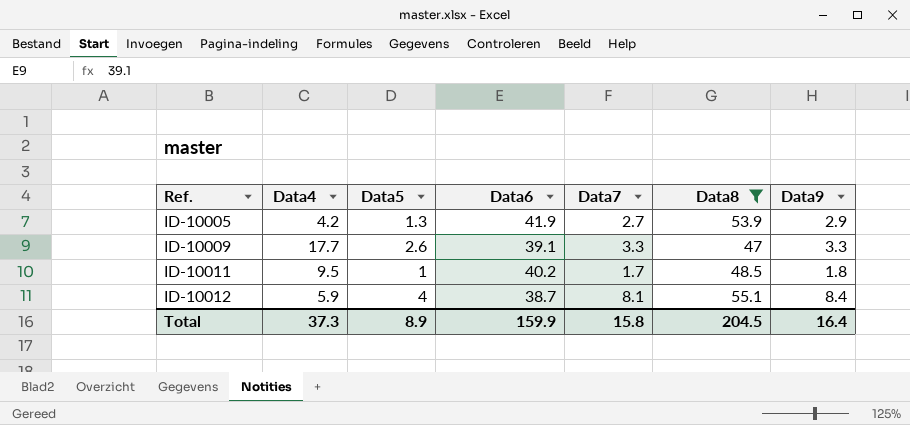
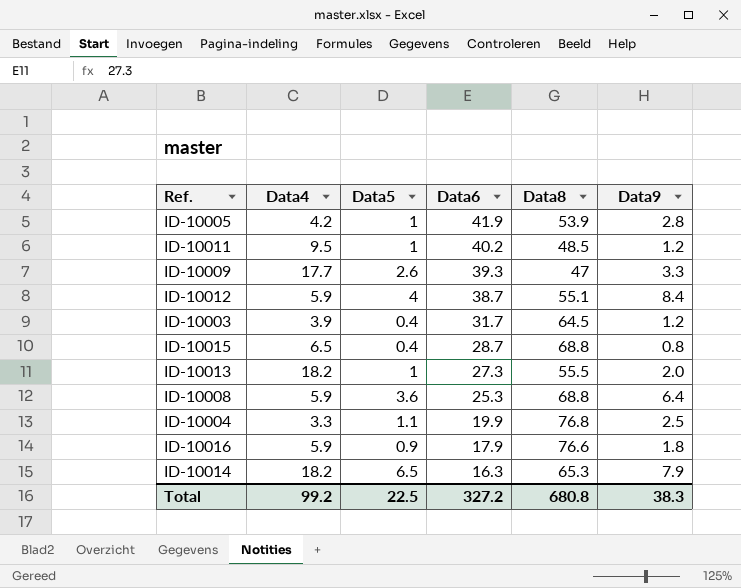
filter: Data8 <= 55.1 -> none
row order: Ref. ascending -> Data6 descending
column Data7 | position: 5 -> none
ID-10005 | Data5: 1.3 -> 1
ID-10005 | Data9: 2.9 -> 2.8
ID-10011 | Data9: 1.8 -> 1.2
ID-10009 | Data6: 39.1 -> 39.3
Total | Data4: 37.3 -> 99.2
Total | Data5: 8.9 -> 22.5
Total | Data6: 159.9 -> 327.2
Total | Data8: 204.5 -> 680.8
Total | Data9: 16.4 -> 38.3

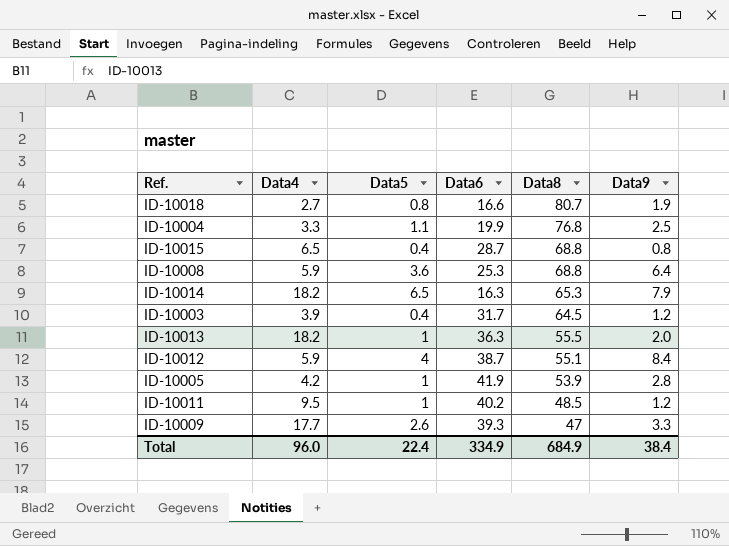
row order: Data6 descending -> Data8 descending
row ID-10016: 5.9 | 0.9 | 17.9 | 76.6 | 1.8 -> none
row ID-10018: none -> 2.7 | 0.8 | 16.6 | 80.7 | 1.9
ID-10013 | Data6: 27.3 -> 36.3
Total | Data4: 99.2 -> 96.0
Total | Data5: 22.5 -> 22.4
Total | Data6: 327.2 -> 334.9
Total | Data8: 680.8 -> 684.9
Total | Data9: 38.3 -> 38.4

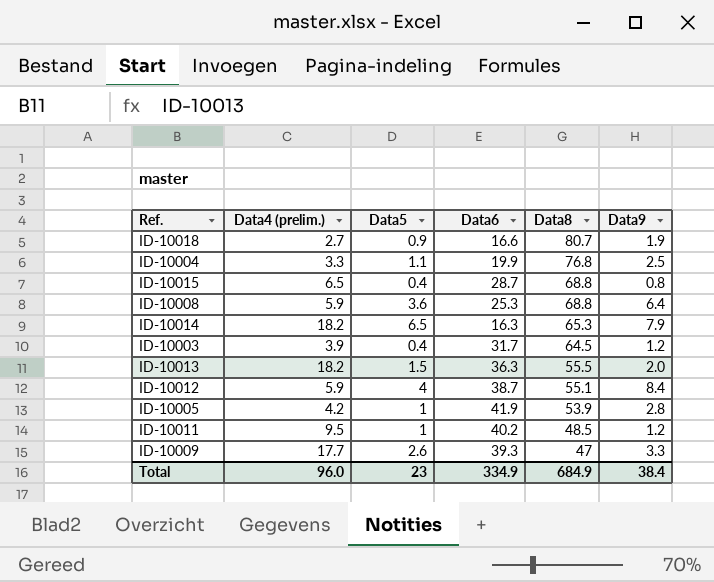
column name: Data4 -> Data4 (prelim.)
ID-10018 | Data5: 0.8 -> 0.9
ID-10013 | Data5: 1 -> 1.5
Total | Data5: 22.4 -> 23

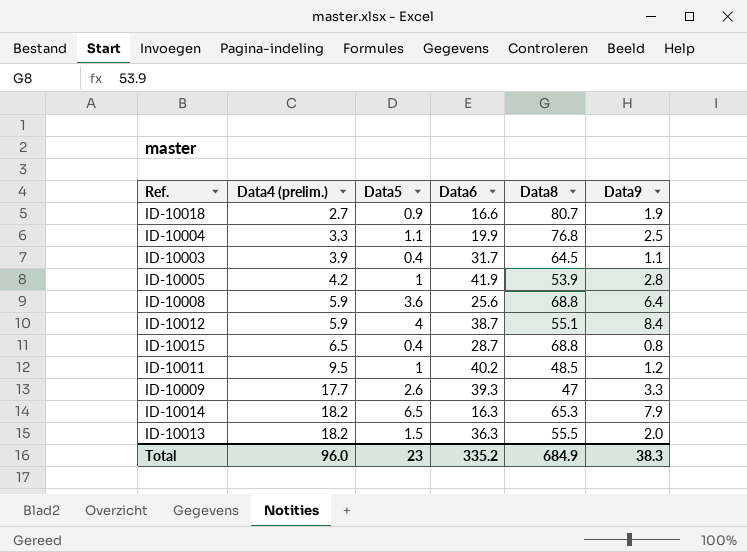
row order: Data8 descending -> Data4 (prelim.) ascending
ID-10003 | Data9: 1.2 -> 1.1
ID-10008 | Data6: 25.3 -> 25.6
Total | Data6: 334.9 -> 335.2
Total | Data9: 38.4 -> 38.3

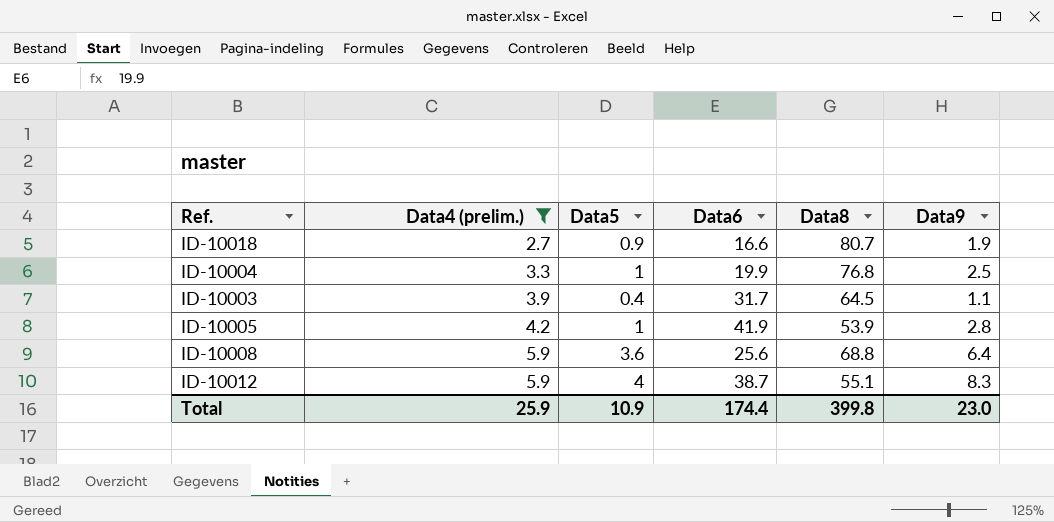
filter: none -> Data4 (prelim.) <= 5.9
ID-10004 | Data5: 1.1 -> 1
ID-10012 | Data9: 8.4 -> 8.3
Total | Data4 (prelim.): 96.0 -> 25.9
Total | Data5: 23 -> 10.9
Total | Data6: 335.2 -> 174.4
Total | Data8: 684.9 -> 399.8
Total | Data9: 38.3 -> 23.0

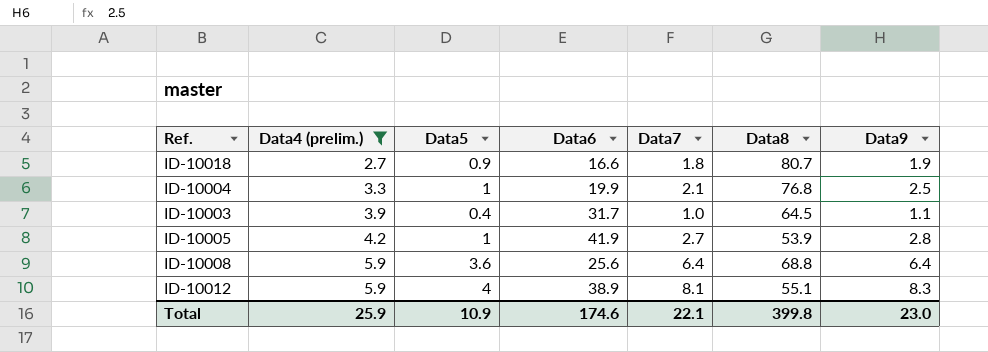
column Data7 | position: none -> 5
ID-10012 | Data6: 38.7 -> 38.9
Total | Data6: 174.4 -> 174.6

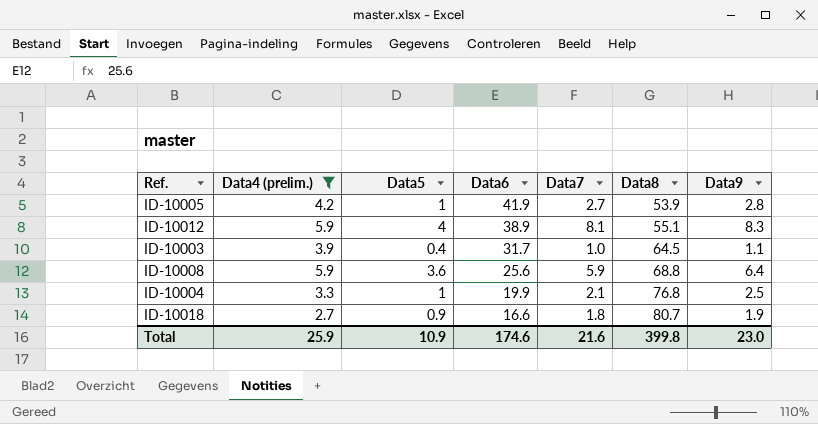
row order: Data4 (prelim.) ascending -> Data6 descending
ID-10008 | Data7: 6.4 -> 5.9
Total | Data7: 22.1 -> 21.6

